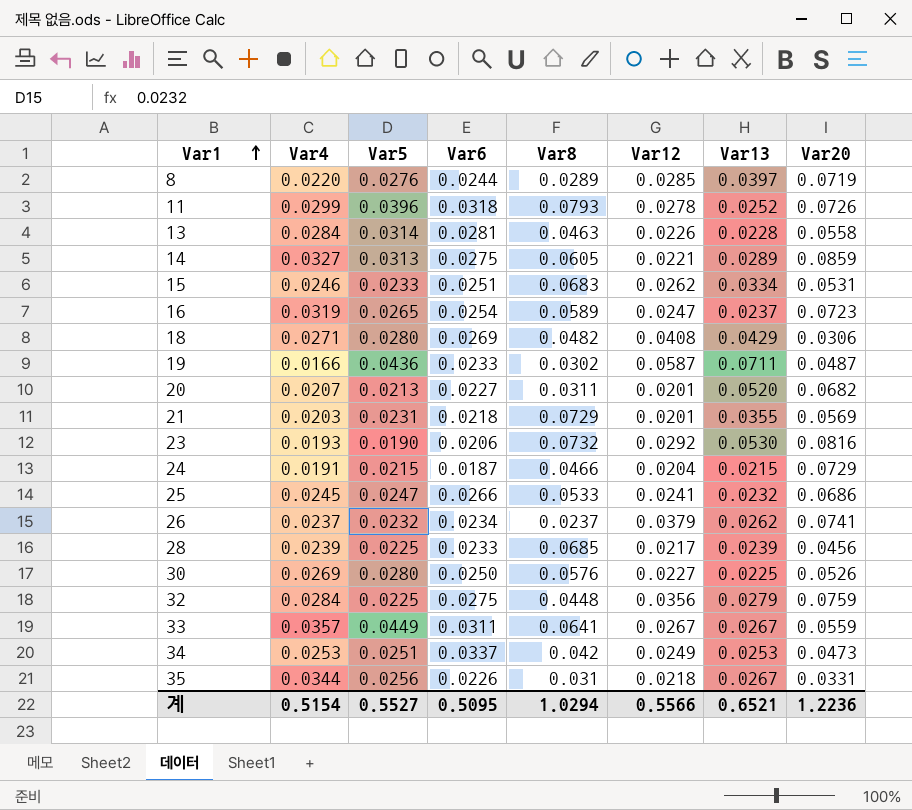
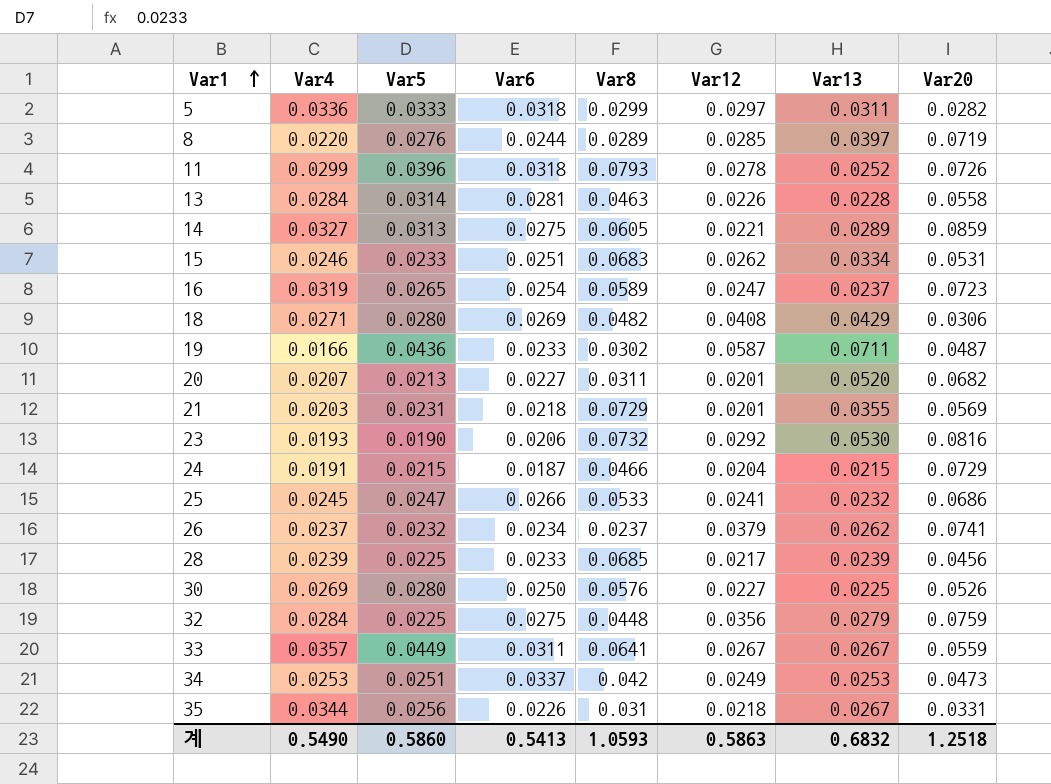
row 5: none -> 0.0336 | 0.0333 | 0.0318 | 0.0299 | 0.0297 | 0.0311 | 0.0282
계 | Var4: 0.5154 -> 0.5490
계 | Var5: 0.5527 -> 0.5860
계 | Var6: 0.5095 -> 0.5413
계 | Var8: 1.0294 -> 1.0593
계 | Var12: 0.5566 -> 0.5863
계 | Var13: 0.6521 -> 0.6832
계 | Var20: 1.2236 -> 1.2518

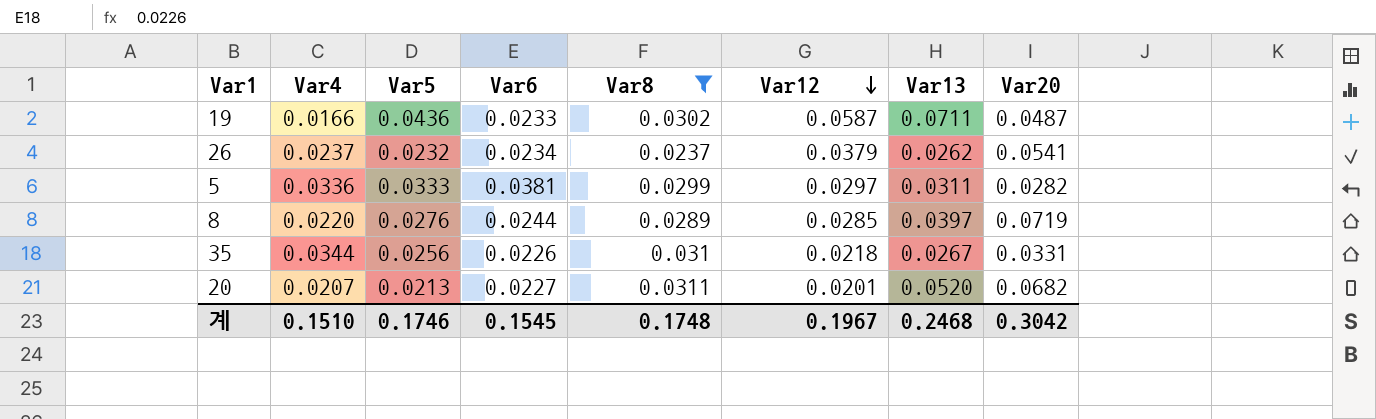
filter: none -> Var8 <= 0.0311
row order: Var1 ascending -> Var12 descending
26 | Var20: 0.0741 -> 0.0541
5 | Var6: 0.0318 -> 0.0381
계 | Var4: 0.5490 -> 0.1510
계 | Var5: 0.5860 -> 0.1746
계 | Var6: 0.5413 -> 0.1545
계 | Var8: 1.0593 -> 0.1748
계 | Var12: 0.5863 -> 0.1967
계 | Var13: 0.6832 -> 0.2468
계 | Var20: 1.2518 -> 0.3042

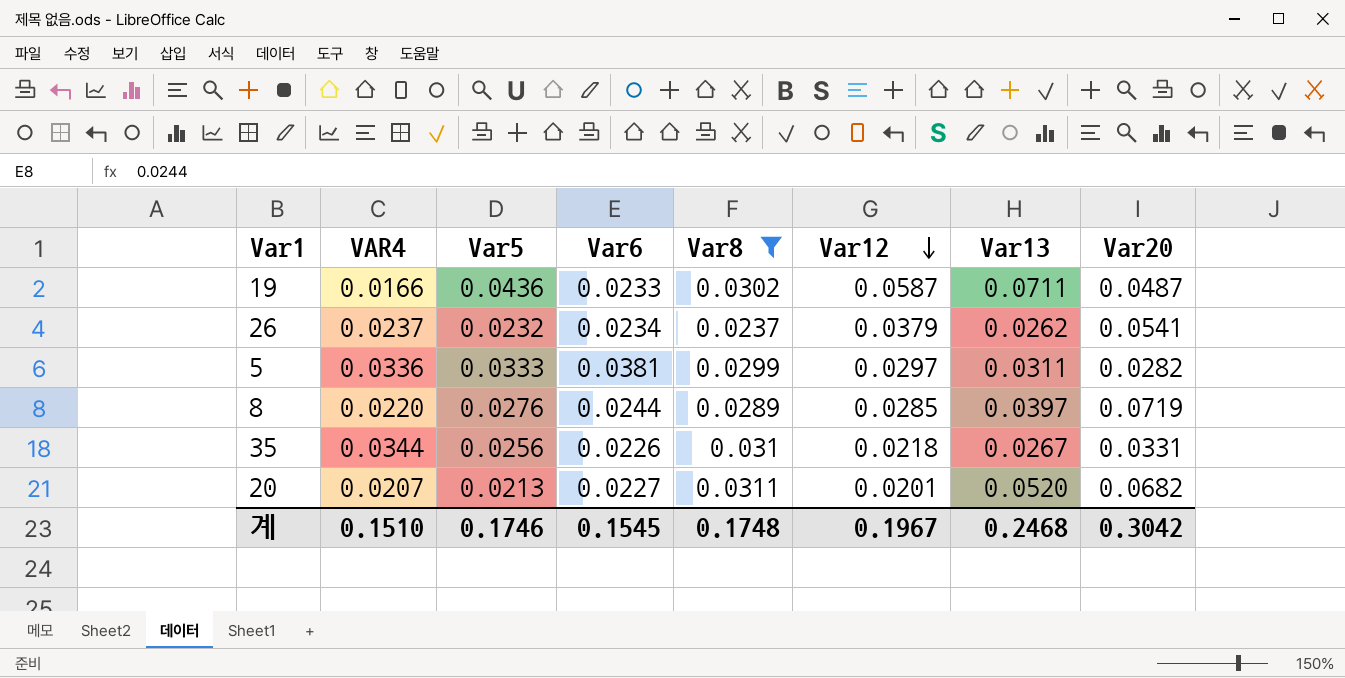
column name: Var4 -> VAR4

